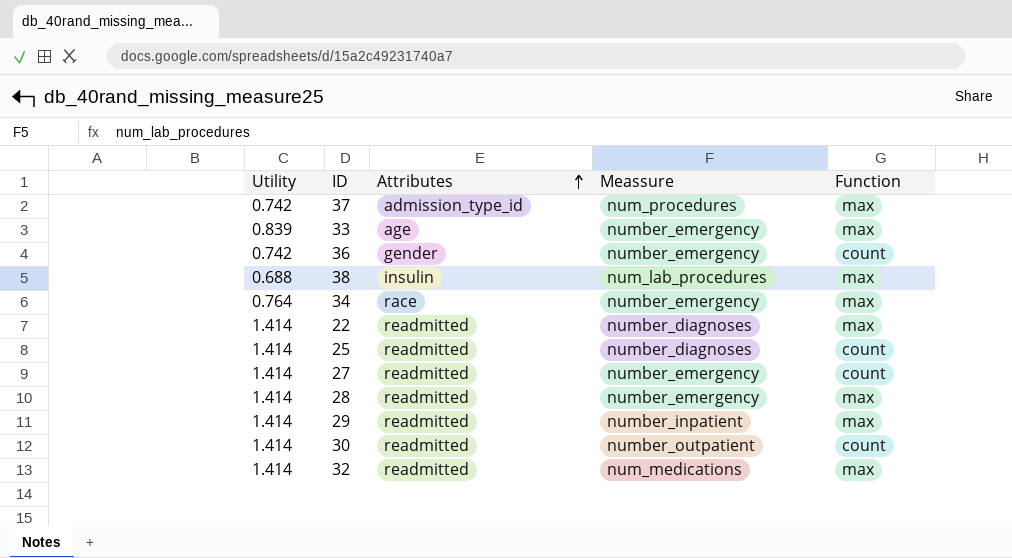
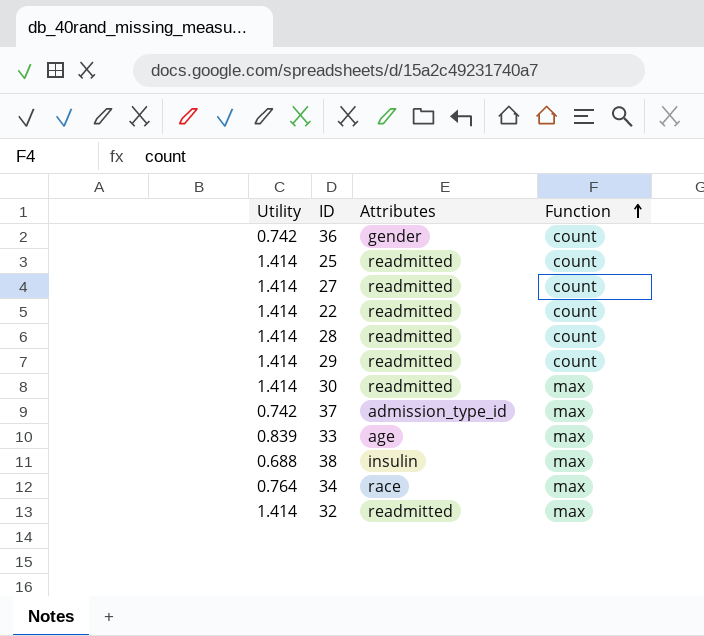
row order: Attributes ascending -> Function ascending
column Meassure | position: 4 -> none
22 | Function: max -> count
28 | Function: max -> count
29 | Function: max -> count
30 | Function: count -> max

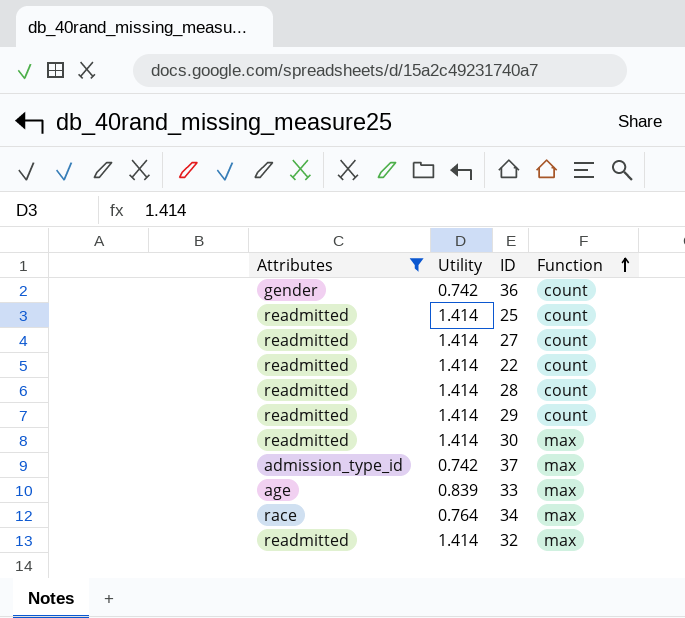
filter: none -> Attributes != insulin
column Attributes | position: 3 -> 1

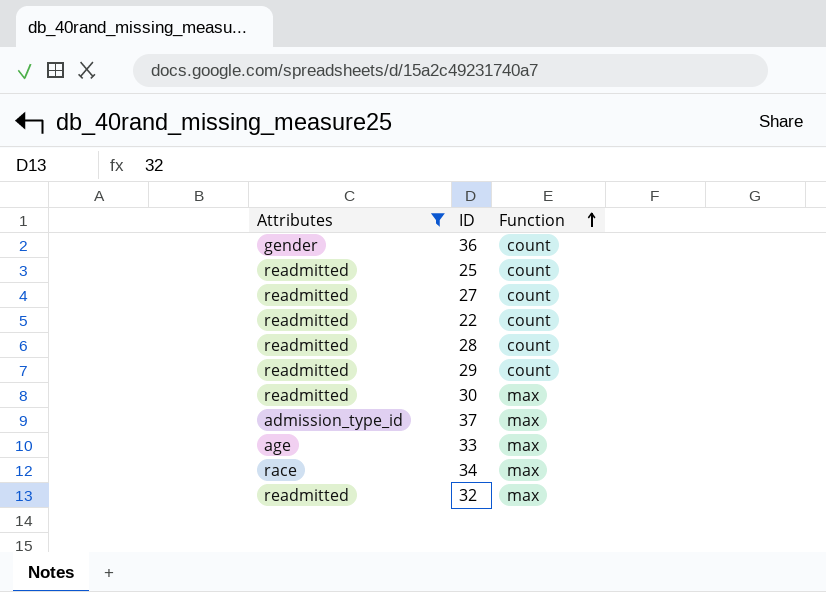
column Utility | position: 2 -> none

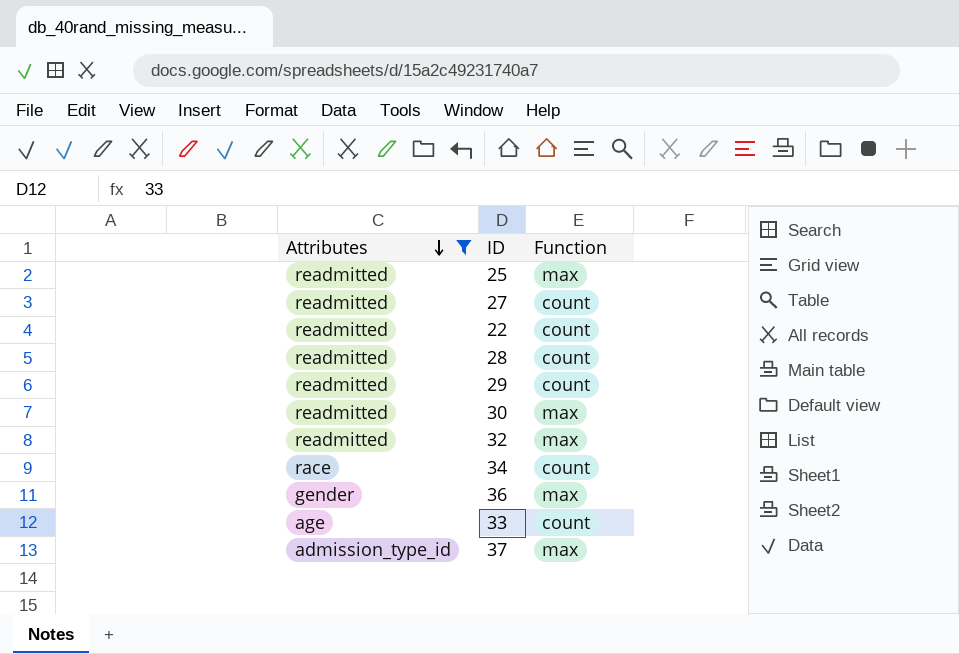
row order: Function ascending -> Attributes descending
25 | Function: count -> max
34 | Function: max -> count
36 | Function: count -> max
33 | Function: max -> count

